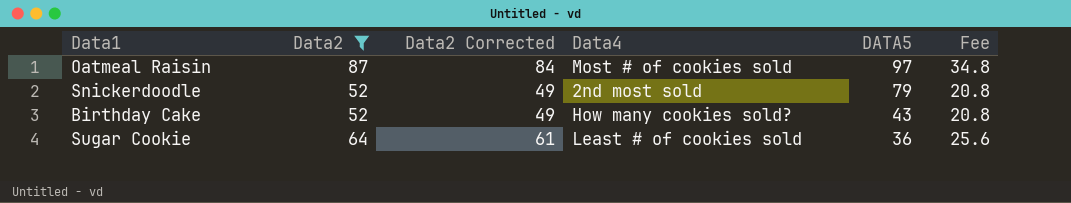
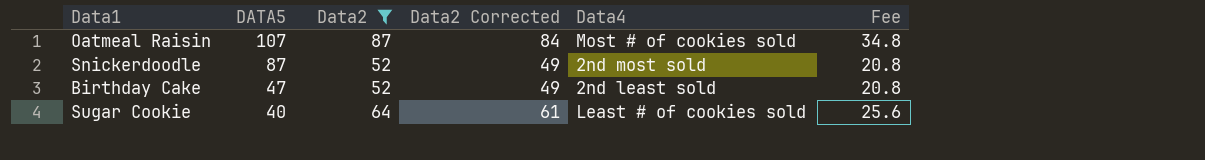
column DATA5 | position: 5 -> 2
Oatmeal Raisin | DATA5: 97 -> 107
Snickerdoodle | DATA5: 79 -> 87
Birthday Cake | DATA5: 43 -> 47
Birthday Cake | Data4: How many cookies sold? -> 2nd least sold
Sugar Cookie | DATA5: 36 -> 40

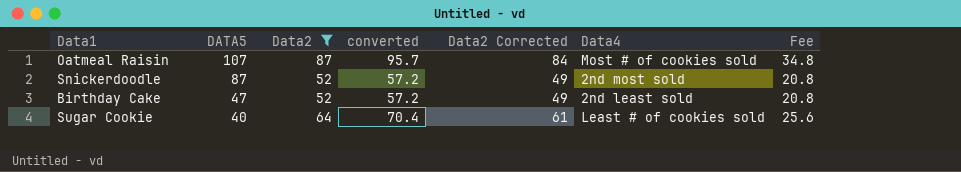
column converted | formula: none -> [Data2] * 1.1

